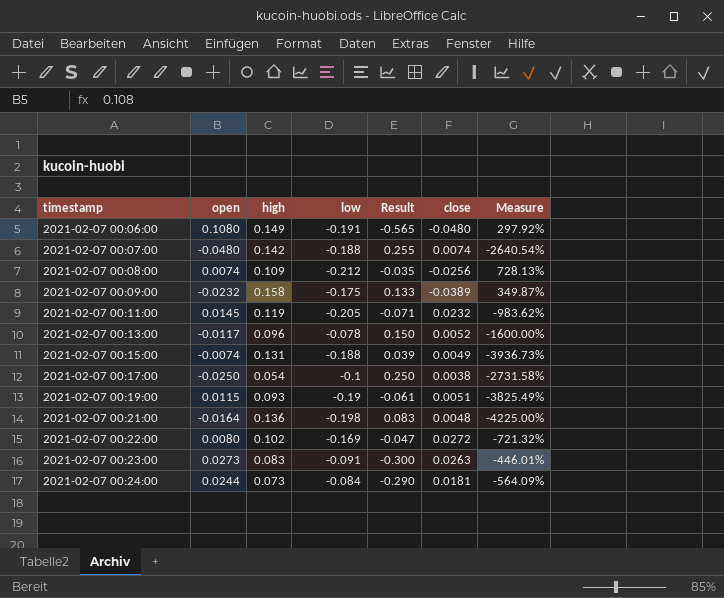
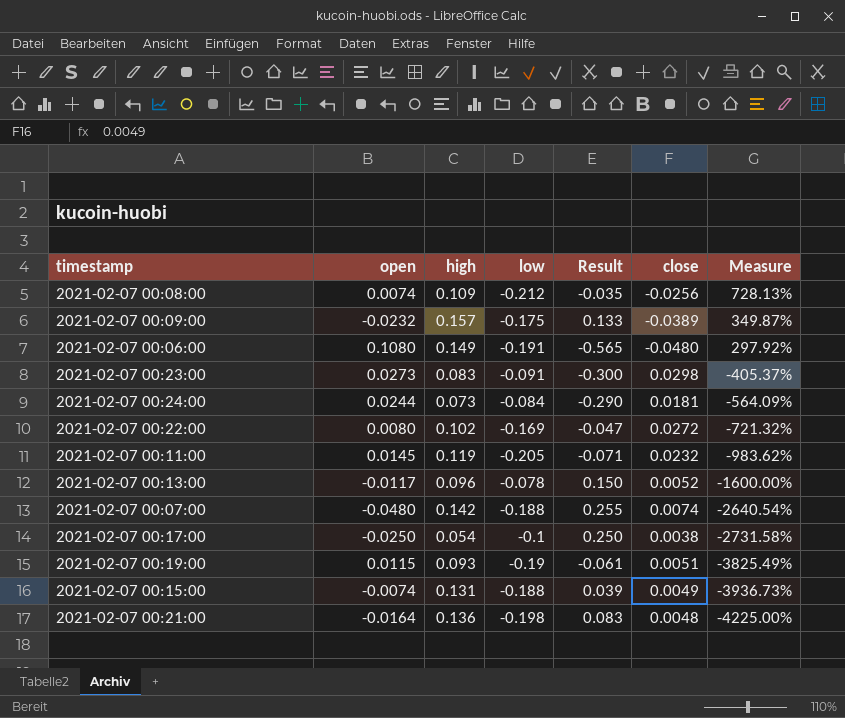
row order: timestamp ascending -> Measure descending
2021-02-07 00:09:00 | high: 0.158 -> 0.157
2021-02-07 00:23:00 | close: 0.0263 -> 0.0298
2021-02-07 00:23:00 | Measure: -446.01% -> -405.37%

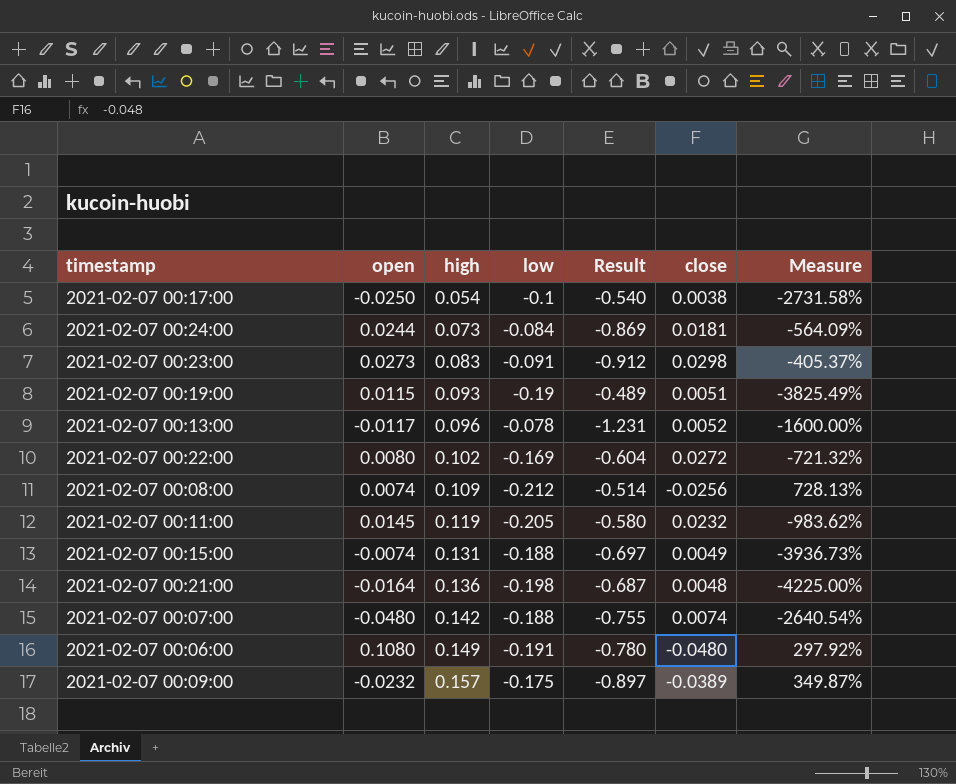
row order: Measure descending -> high ascending
column Result | formula: [open] / [low] -> [high] / [low]

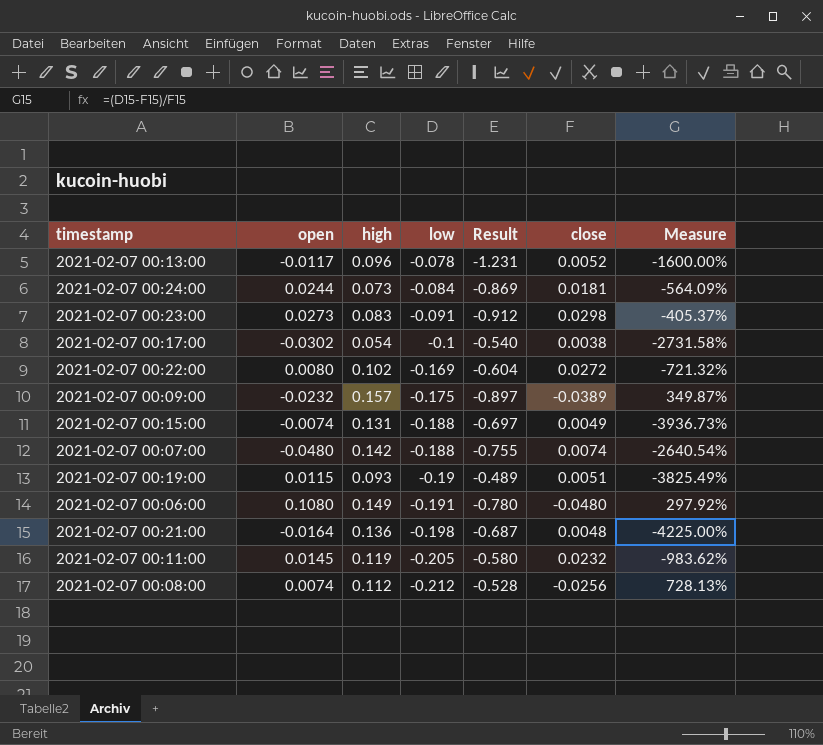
row order: high ascending -> low descending
2021-02-07 00:17:00 | open: -0.0250 -> -0.0302
2021-02-07 00:08:00 | high: 0.109 -> 0.112
2021-02-07 00:08:00 | Result: -0.514 -> -0.528

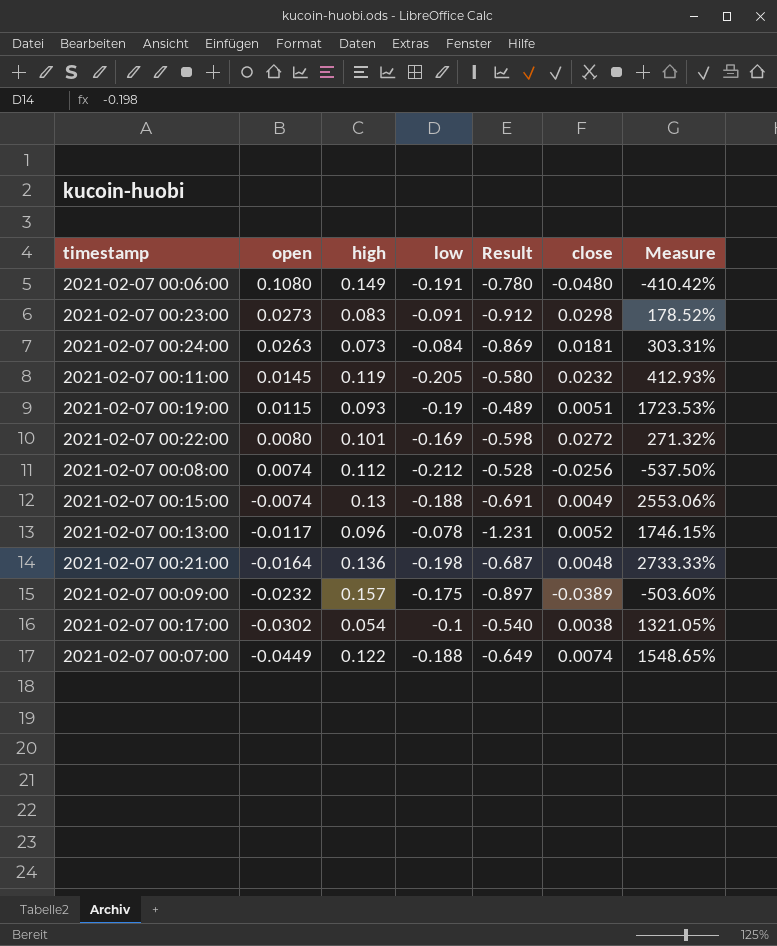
row order: low descending -> open descending
column Measure | formula: ([low] - [close]) / [close] -> ([high] - [close]) / [close]
2021-02-07 00:24:00 | open: 0.0244 -> 0.0263
2021-02-07 00:22:00 | high: 0.102 -> 0.101
2021-02-07 00:22:00 | Result: -0.604 -> -0.598
2021-02-07 00:15:00 | high: 0.131 -> 0.13
2021-02-07 00:15:00 | Result: -0.697 -> -0.691
2021-02-07 00:07:00 | open: -0.0480 -> -0.0449
2021-02-07 00:07:00 | high: 0.142 -> 0.122
2021-02-07 00:07:00 | Result: -0.755 -> -0.649

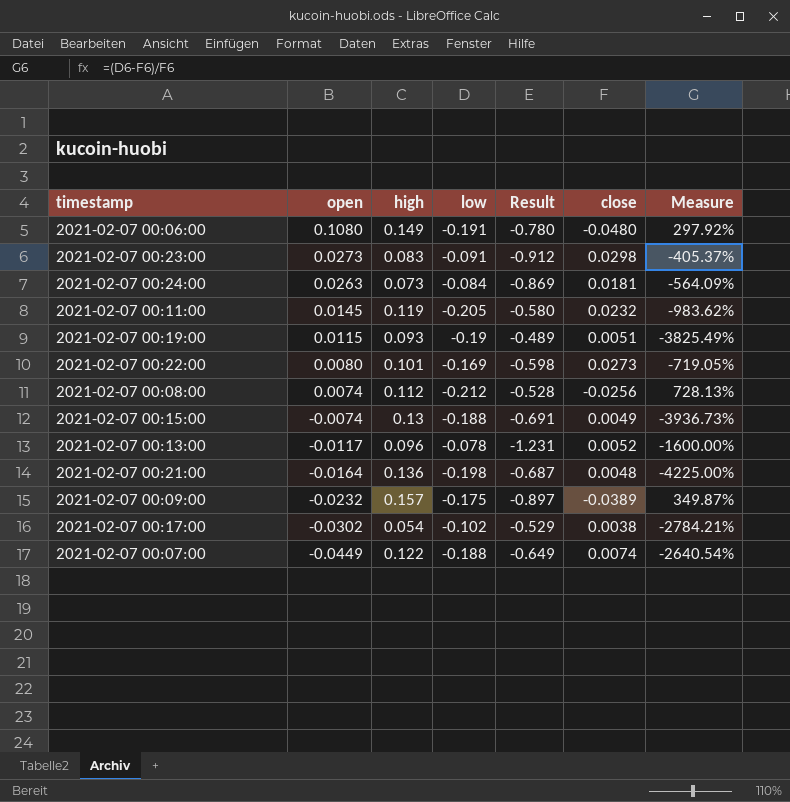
column Measure | formula: ([high] - [close]) / [close] -> ([low] - [close]) / [close]
2021-02-07 00:22:00 | close: 0.0272 -> 0.0273
2021-02-07 00:17:00 | low: -0.1 -> -0.102
2021-02-07 00:17:00 | Result: -0.540 -> -0.529

